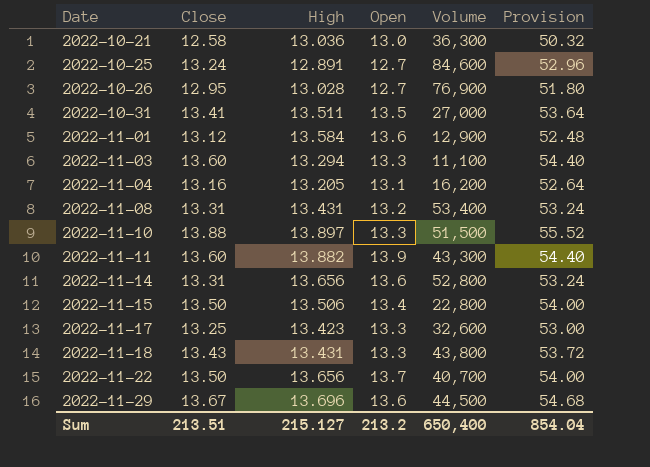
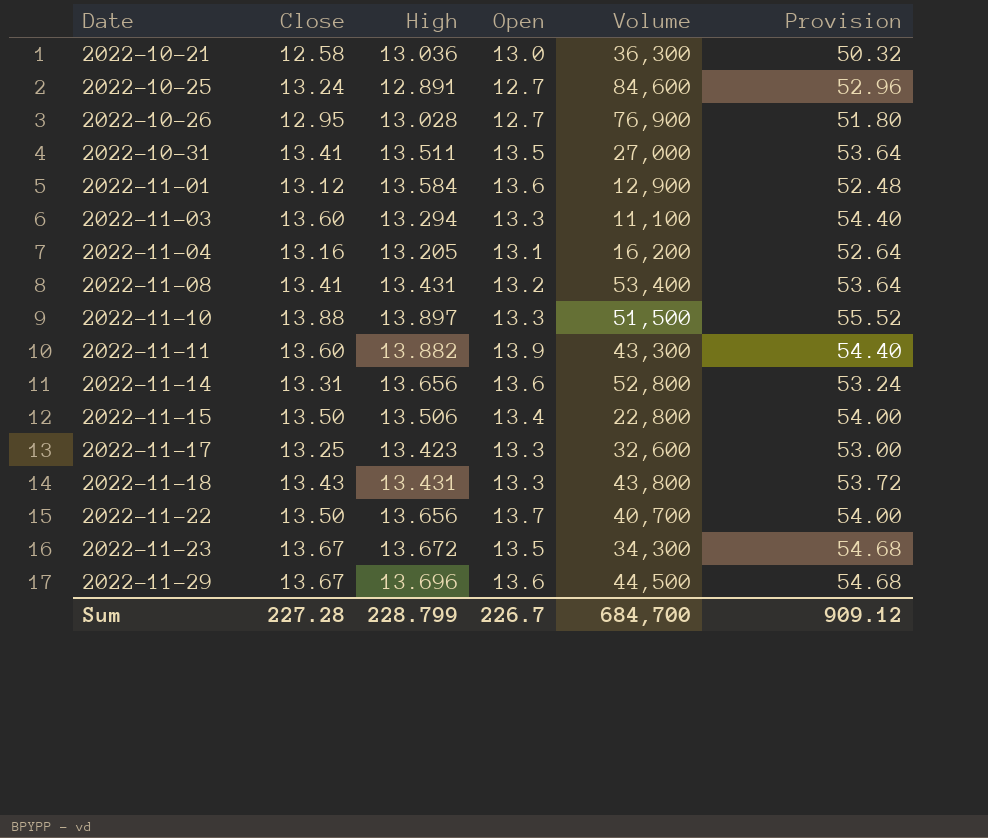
2022-11-08 | Close: 13.31 -> 13.41
2022-11-08 | Provision: 53.24 -> 53.64
row 2022-11-23: none -> 13.67 | 13.672 | 13.5 | 34,300 | 54.68
Sum | Close: 213.51 -> 227.28
Sum | High: 215.127 -> 228.799
Sum | Open: 213.2 -> 226.7
Sum | Volume: 650,400 -> 684,700
Sum | Provision: 854.04 -> 909.12

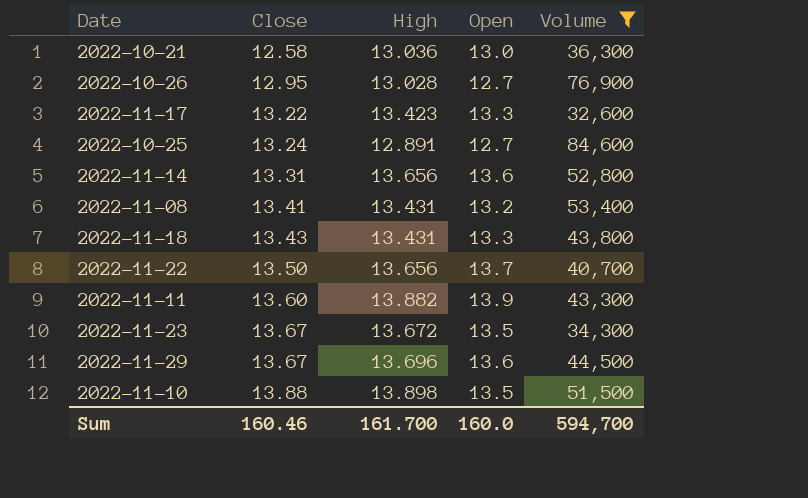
filter: none -> Volume >= 32,600
row order: Date ascending -> Close ascending
column Provision | formula: [Close] * 4 -> none
2022-11-17 | Close: 13.25 -> 13.22
2022-11-10 | High: 13.897 -> 13.898
2022-11-10 | Open: 13.3 -> 13.5
Sum | Close: 227.28 -> 160.46
Sum | High: 228.799 -> 161.700
Sum | Open: 226.7 -> 160.0
Sum | Volume: 684,700 -> 594,700

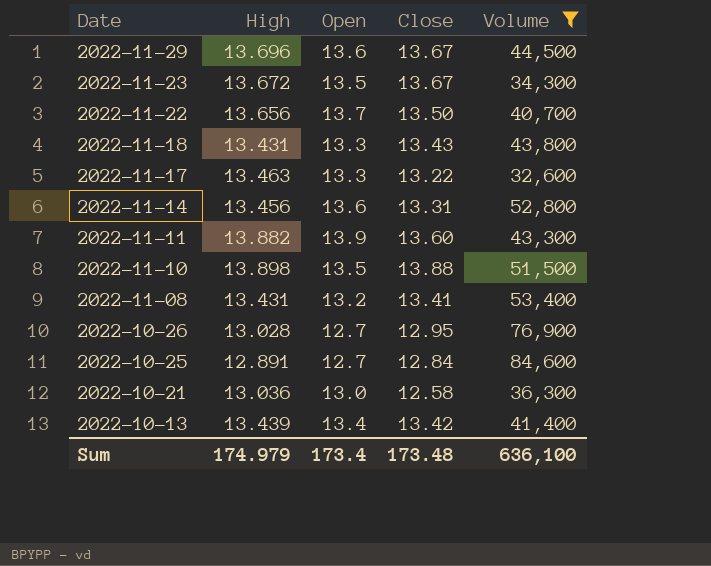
row order: Close ascending -> Date descending
column Close | position: 2 -> 4
2022-11-17 | High: 13.423 -> 13.463
2022-11-14 | High: 13.656 -> 13.456
2022-10-25 | Close: 13.24 -> 12.84
row 2022-10-13: none -> 13.439 | 13.4 | 13.42 | 41,400
Sum | High: 161.700 -> 174.979
Sum | Open: 160.0 -> 173.4
Sum | Close: 160.46 -> 173.48
Sum | Volume: 594,700 -> 636,100

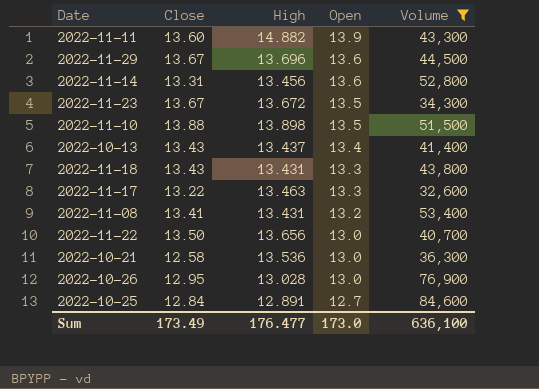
row order: Date descending -> Open descending
column Close | position: 4 -> 2
2022-11-11 | High: 13.882 -> 14.882
2022-10-13 | Close: 13.42 -> 13.43
2022-10-13 | High: 13.439 -> 13.437
2022-11-22 | Open: 13.7 -> 13.0
2022-10-21 | High: 13.036 -> 13.536
2022-10-26 | Open: 12.7 -> 13.0
Sum | Close: 173.48 -> 173.49
Sum | High: 174.979 -> 176.477
Sum | Open: 173.4 -> 173.0

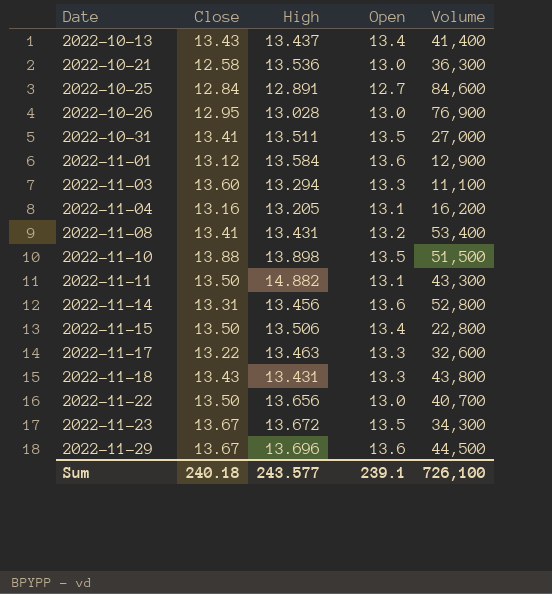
filter: Volume >= 32,600 -> none
row order: Open descending -> Date ascending
2022-11-11 | Close: 13.60 -> 13.50
2022-11-11 | Open: 13.9 -> 13.1
Sum | Close: 173.49 -> 240.18
Sum | High: 176.477 -> 243.577
Sum | Open: 173.0 -> 239.1
Sum | Volume: 636,100 -> 726,100

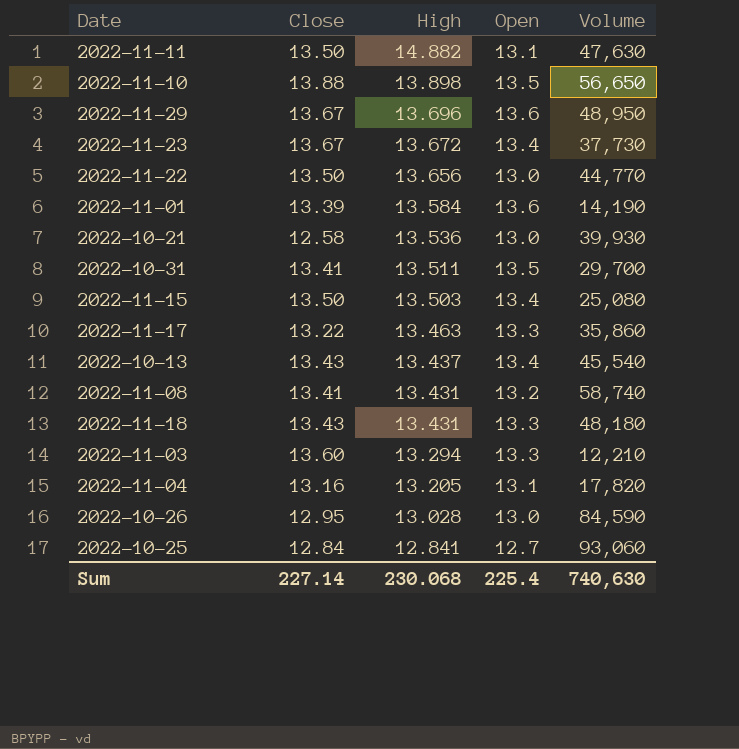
row order: Date ascending -> High descending
row 2022-11-14: 13.31 | 13.456 | 13.6 | 52,800 -> none
2022-11-11 | Volume: 43,300 -> 47,630
2022-11-10 | Volume: 51,500 -> 56,650
2022-11-29 | Volume: 44,500 -> 48,950
2022-11-23 | Open: 13.5 -> 13.4
2022-11-23 | Volume: 34,300 -> 37,730
2022-11-22 | Volume: 40,700 -> 44,770
2022-11-01 | Close: 13.12 -> 13.39
2022-11-01 | Volume: 12,900 -> 14,190
2022-10-21 | Volume: 36,300 -> 39,930
2022-10-31 | Volume: 27,000 -> 29,700
2022-11-15 | High: 13.506 -> 13.503
2022-11-15 | Volume: 22,800 -> 25,080
2022-11-17 | Volume: 32,600 -> 35,860
2022-10-13 | Volume: 41,400 -> 45,540
2022-11-08 | Volume: 53,400 -> 58,740
2022-11-18 | Volume: 43,800 -> 48,180
2022-11-03 | Volume: 11,100 -> 12,210
2022-11-04 | Volume: 16,200 -> 17,820
2022-10-26 | Volume: 76,900 -> 84,590
2022-10-25 | High: 12.891 -> 12.841
2022-10-25 | Volume: 84,600 -> 93,060
Sum | Close: 240.18 -> 227.14
Sum | High: 243.577 -> 230.068
Sum | Open: 239.1 -> 225.4
Sum | Volume: 726,100 -> 740,630

